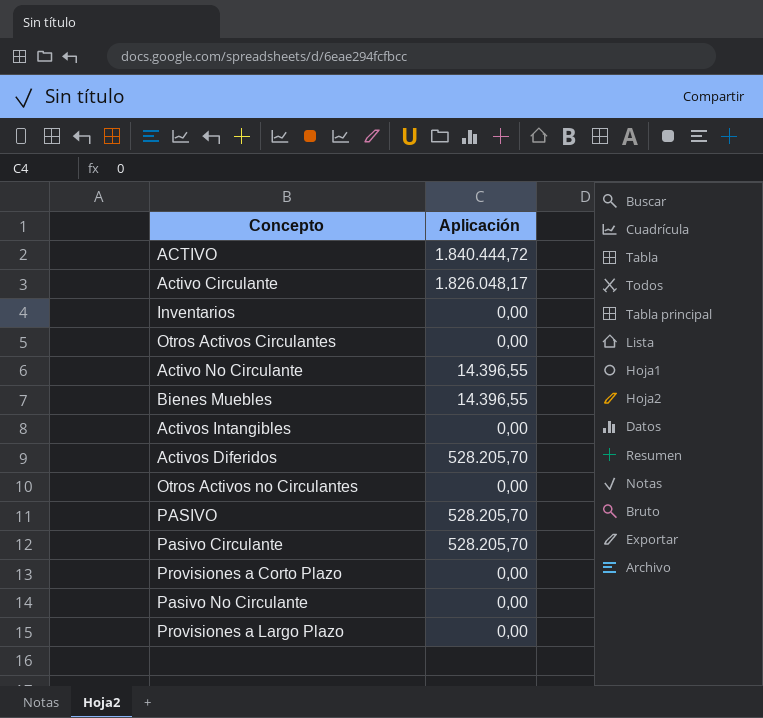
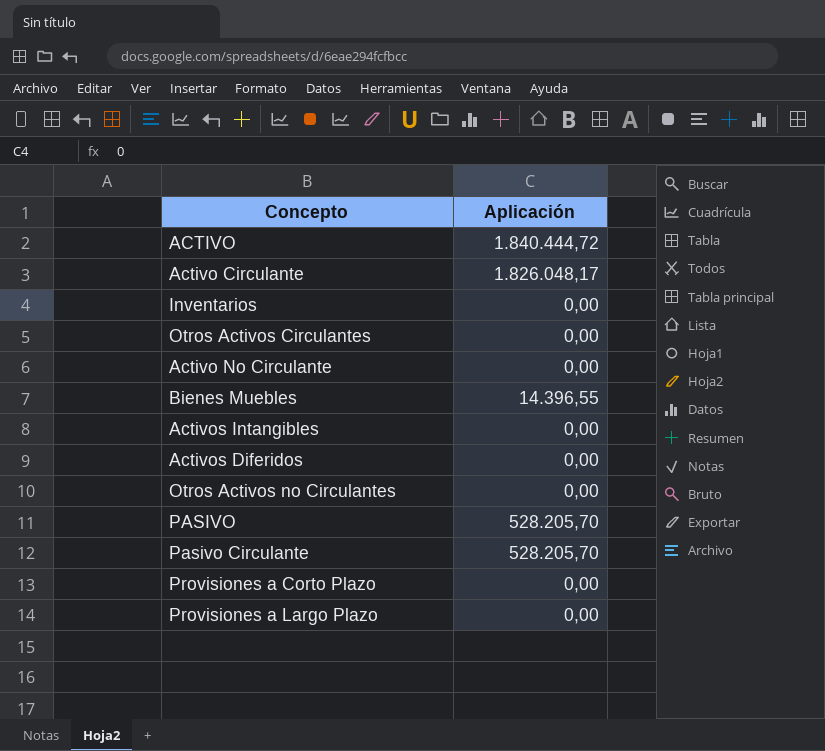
row Pasivo No Circulante: 0,00 -> none
Activo No Circulante | Aplicación: 14.396,55 -> 0,00
Activos Diferidos | Aplicación: 528.205,70 -> 0,00

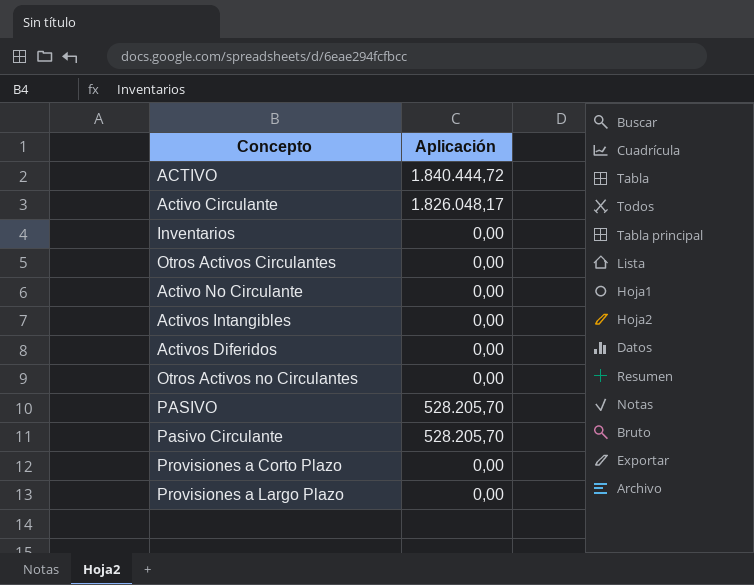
row Bienes Muebles: 14.396,55 -> none

